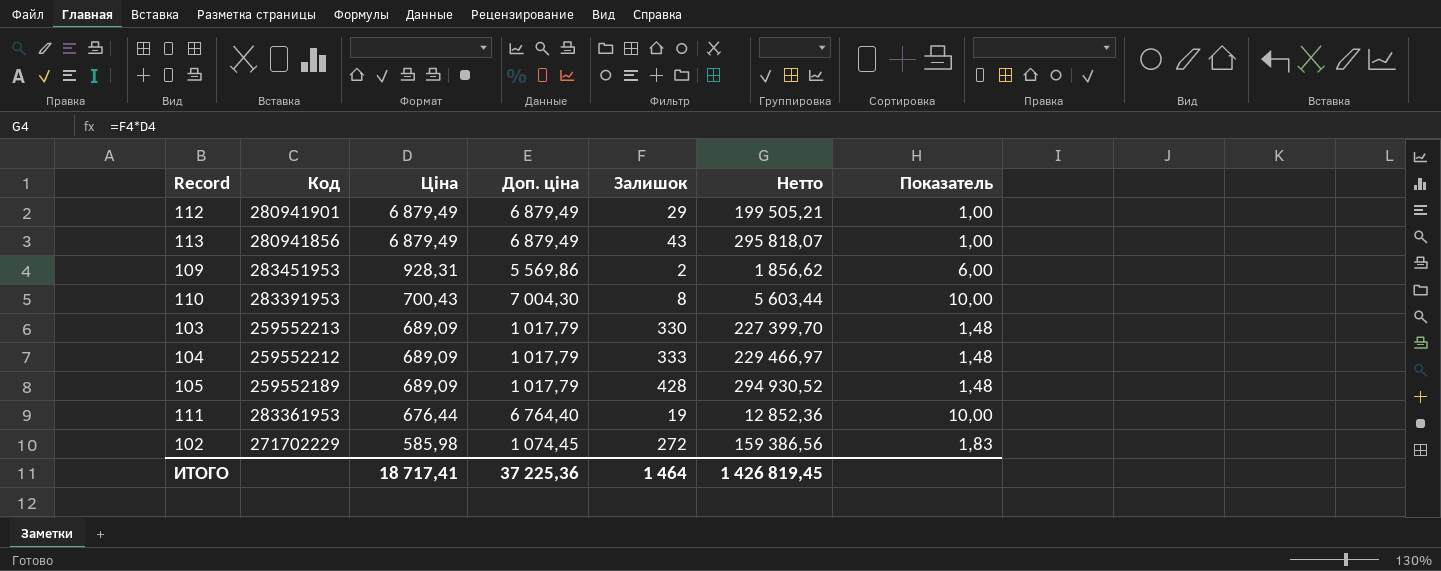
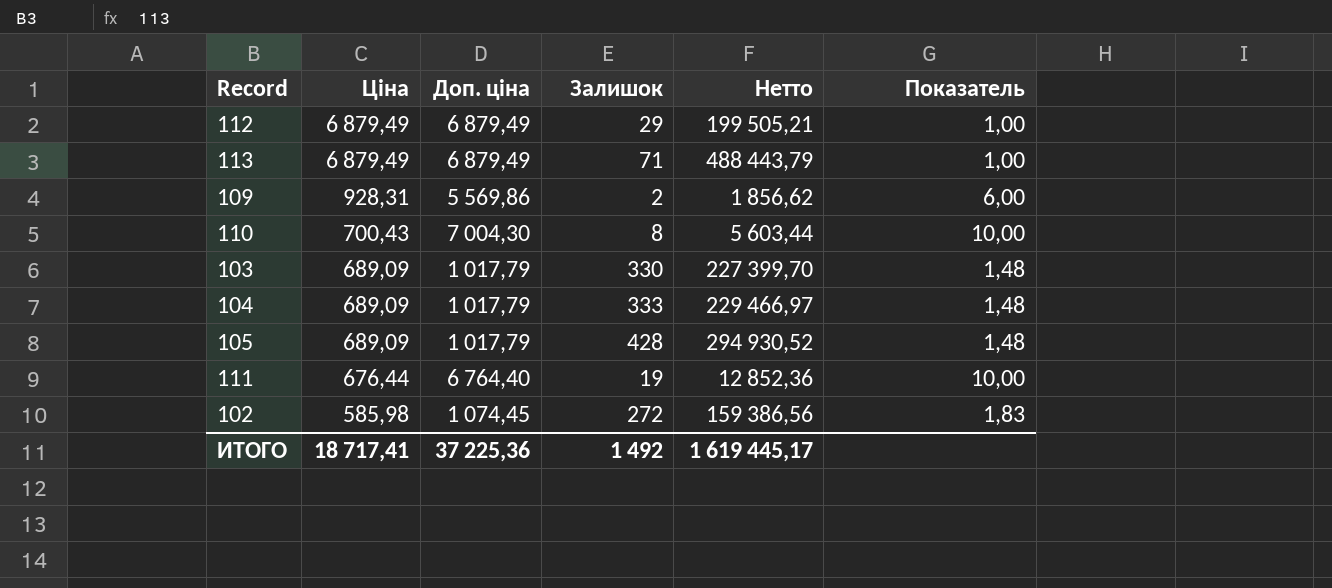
column Код | position: 2 -> none
113 | Залишок: 43 -> 71
113 | Нетто: 295 818,07 -> 488 443,79
ИТОГО | Залишок: 1 464 -> 1 492
ИТОГО | Нетто: 1 426 819,45 -> 1 619 445,17

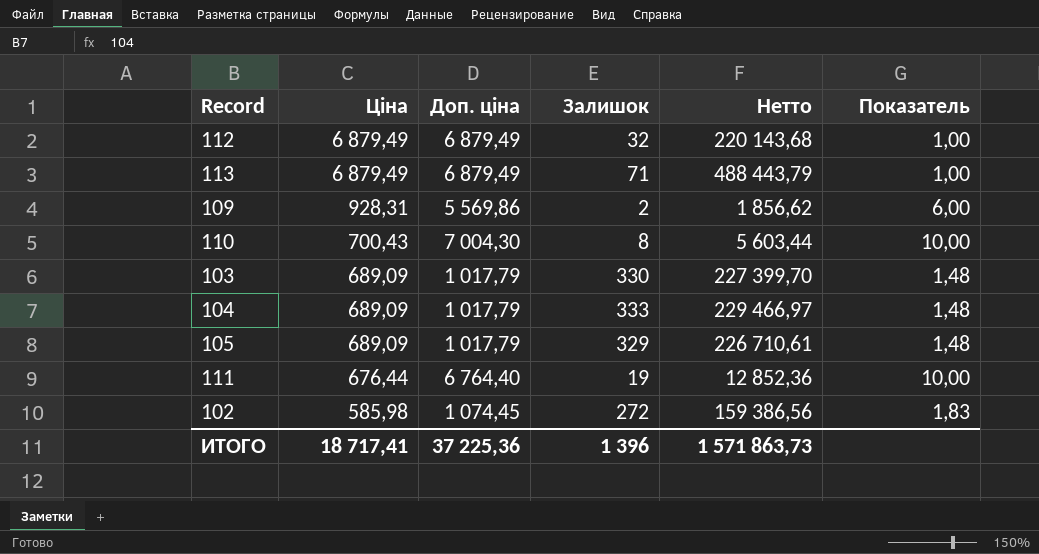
112 | Залишок: 29 -> 32
112 | Нетто: 199 505,21 -> 220 143,68
105 | Залишок: 428 -> 329
105 | Нетто: 294 930,52 -> 226 710,61
ИТОГО | Залишок: 1 492 -> 1 396
ИТОГО | Нетто: 1 619 445,17 -> 1 571 863,73

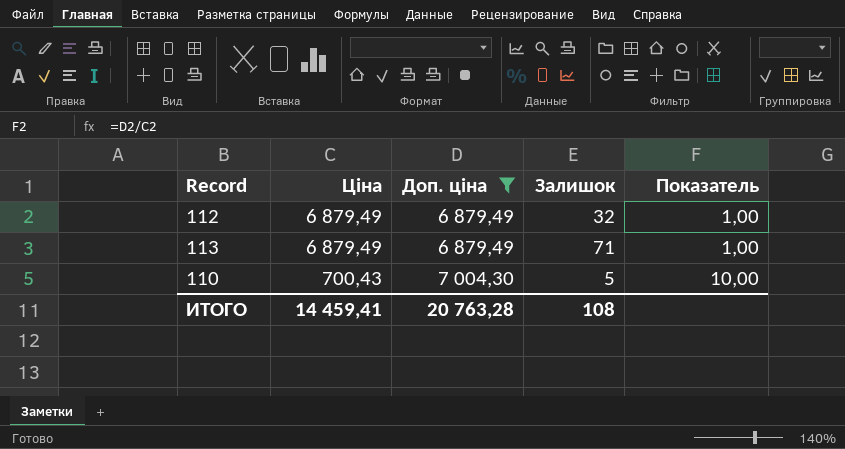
filter: none -> Доп. ціна >= 6 879,49
column Нетто | formula: [Ціна] * [Залишок] -> none
110 | Залишок: 8 -> 5
ИТОГО | Ціна: 18 717,41 -> 14 459,41
ИТОГО | Доп. ціна: 37 225,36 -> 20 763,28
ИТОГО | Залишок: 1 396 -> 108

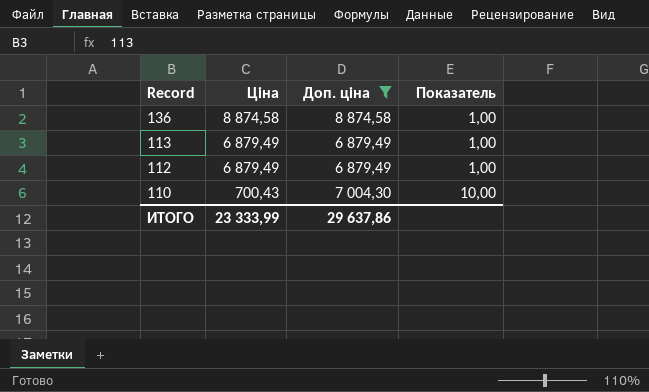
row order: Ціна descending -> Record descending
column Залишок | position: 4 -> none
row 136: none -> 8 874,58 | 8 874,58 | 1,00
ИТОГО | Ціна: 14 459,41 -> 23 333,99
ИТОГО | Доп. ціна: 20 763,28 -> 29 637,86

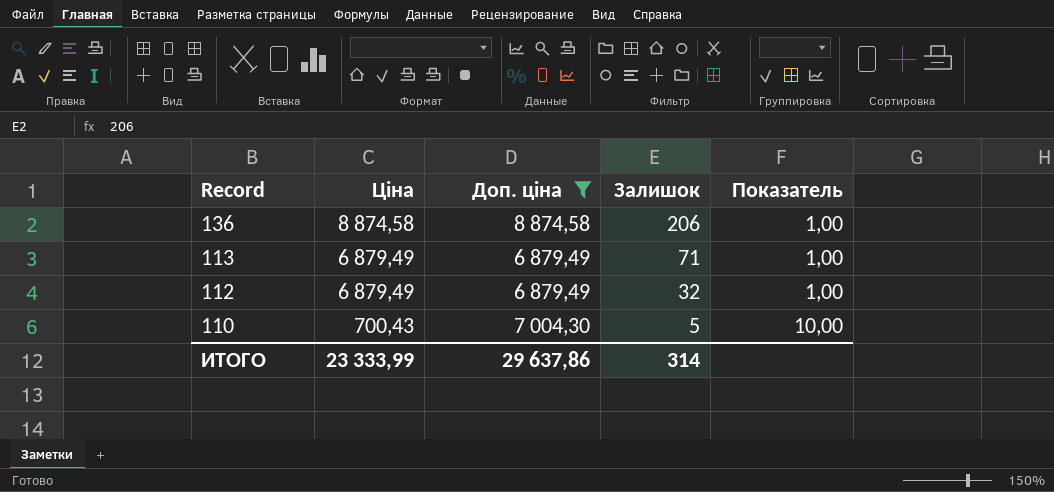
column Залишок | position: none -> 4

